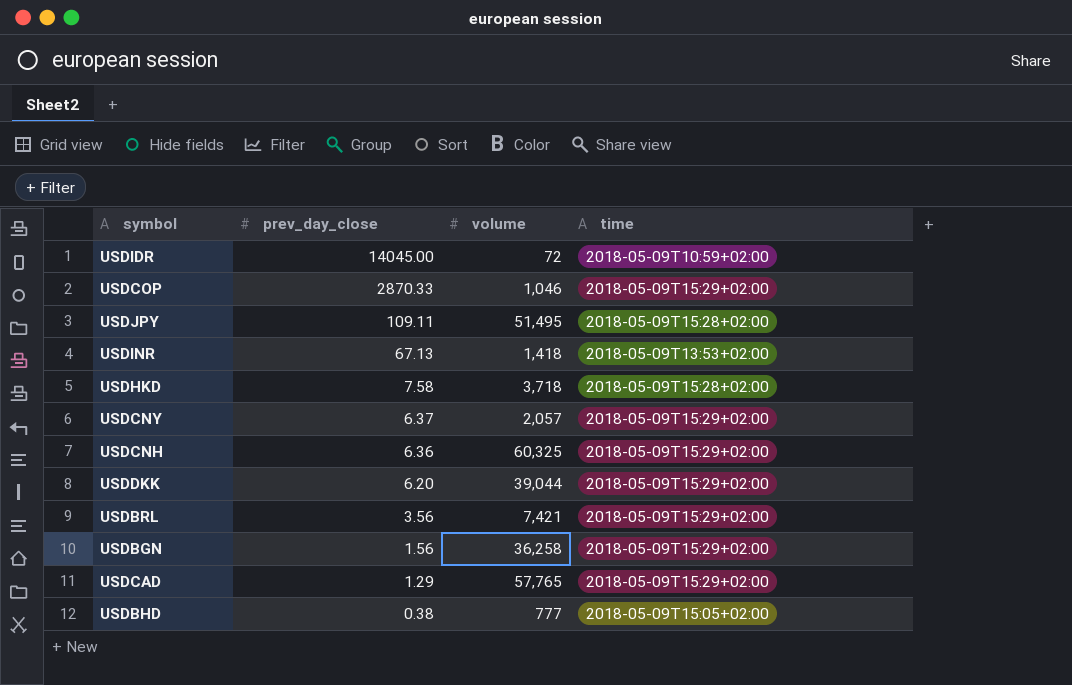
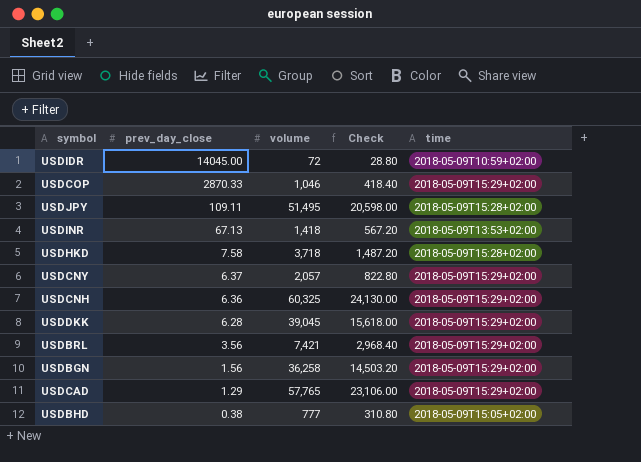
column Check | formula: none -> [volume] * 0.4
USDDKK | prev_day_close: 6.20 -> 6.28
USDDKK | volume: 39,044 -> 39,045

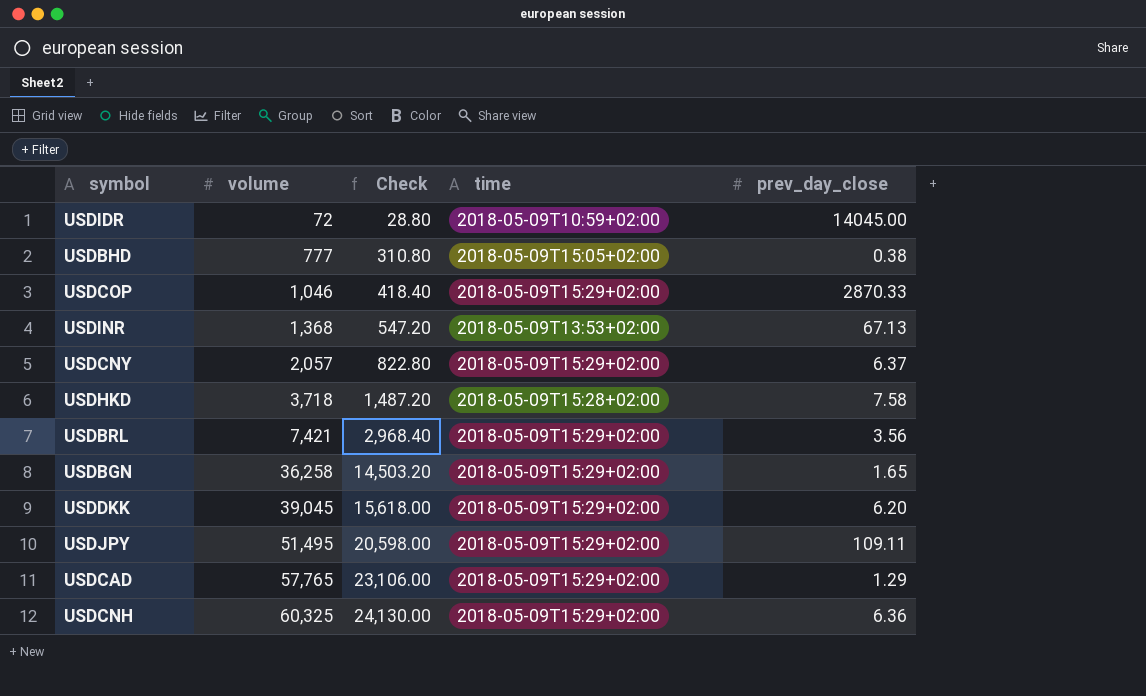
row order: prev_day_close descending -> volume ascending
column prev_day_close | position: 2 -> 5
USDINR | volume: 1,418 -> 1,368
USDINR | Check: 567.20 -> 547.20
USDBGN | prev_day_close: 1.56 -> 1.65
USDDKK | prev_day_close: 6.28 -> 6.20
USDJPY | time: 2018-05-09T15:28+02:00 -> 2018-05-09T15:29+02:00

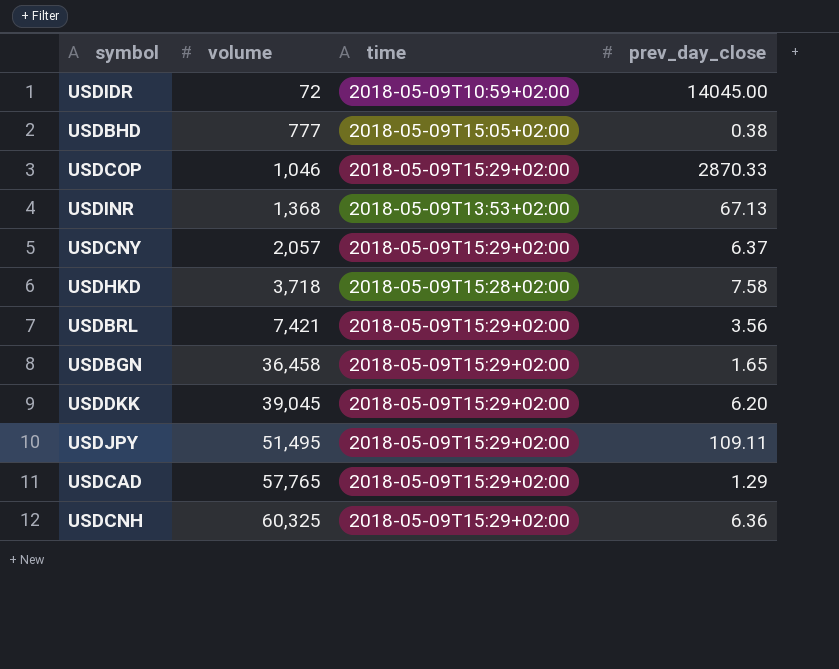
column Check | formula: [volume] * 0.4 -> none
USDBGN | volume: 36,258 -> 36,458

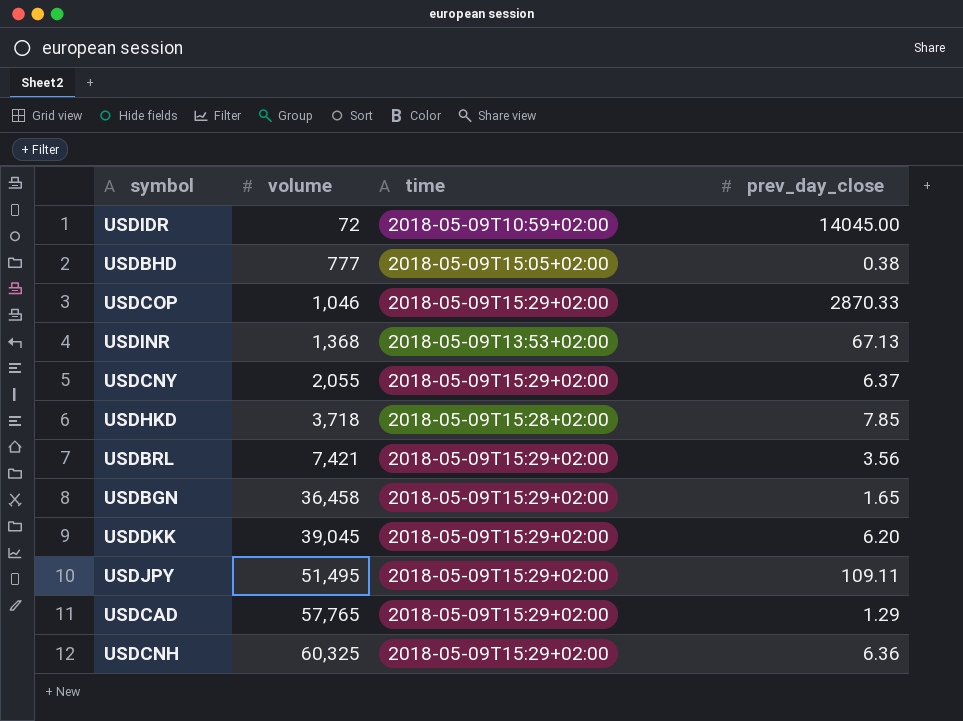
USDCNY | volume: 2,057 -> 2,055
USDHKD | prev_day_close: 7.58 -> 7.85

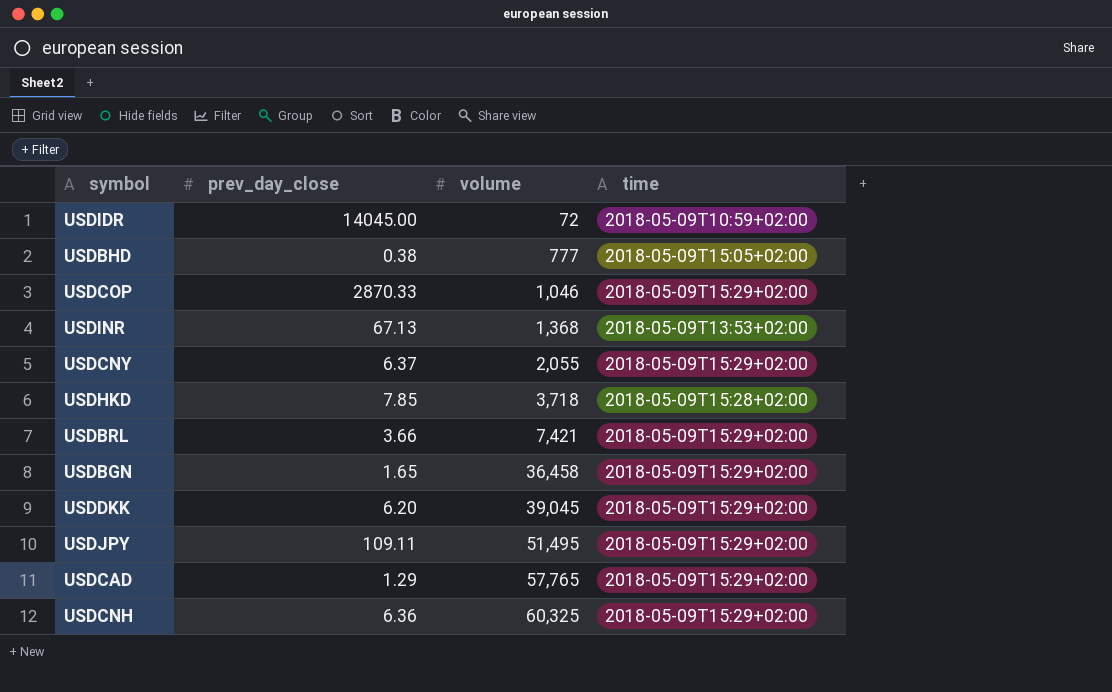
column prev_day_close | position: 4 -> 2
USDBRL | prev_day_close: 3.56 -> 3.66

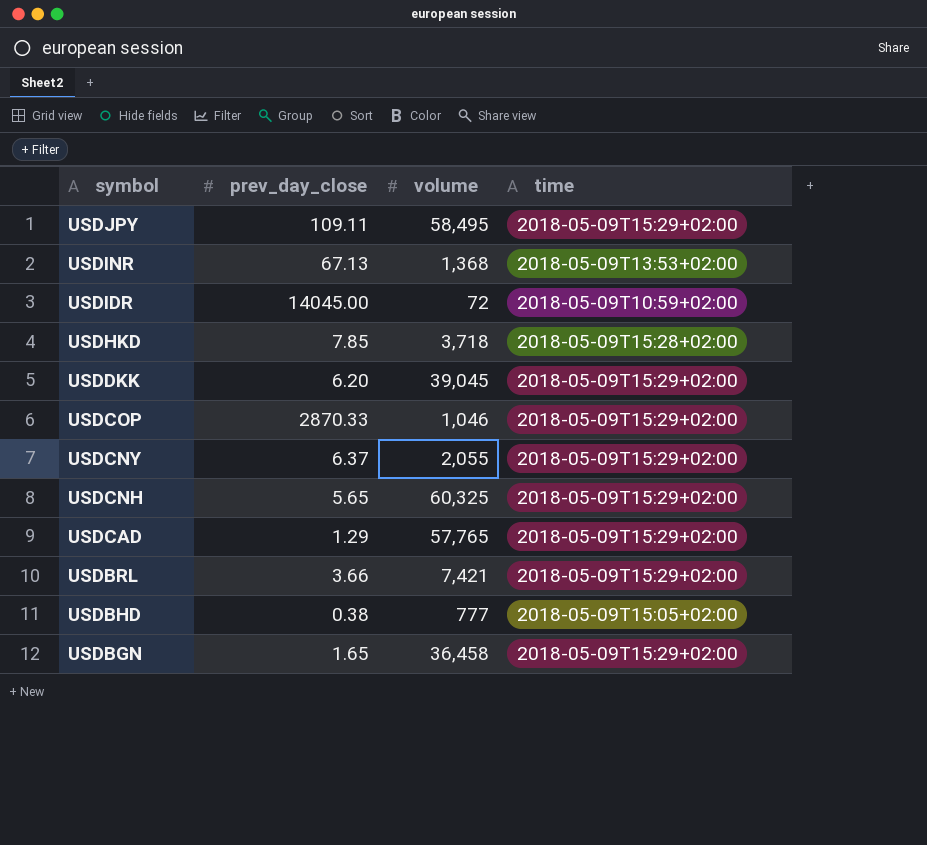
row order: volume ascending -> symbol descending
USDJPY | volume: 51,495 -> 58,495
USDCNH | prev_day_close: 6.36 -> 5.65

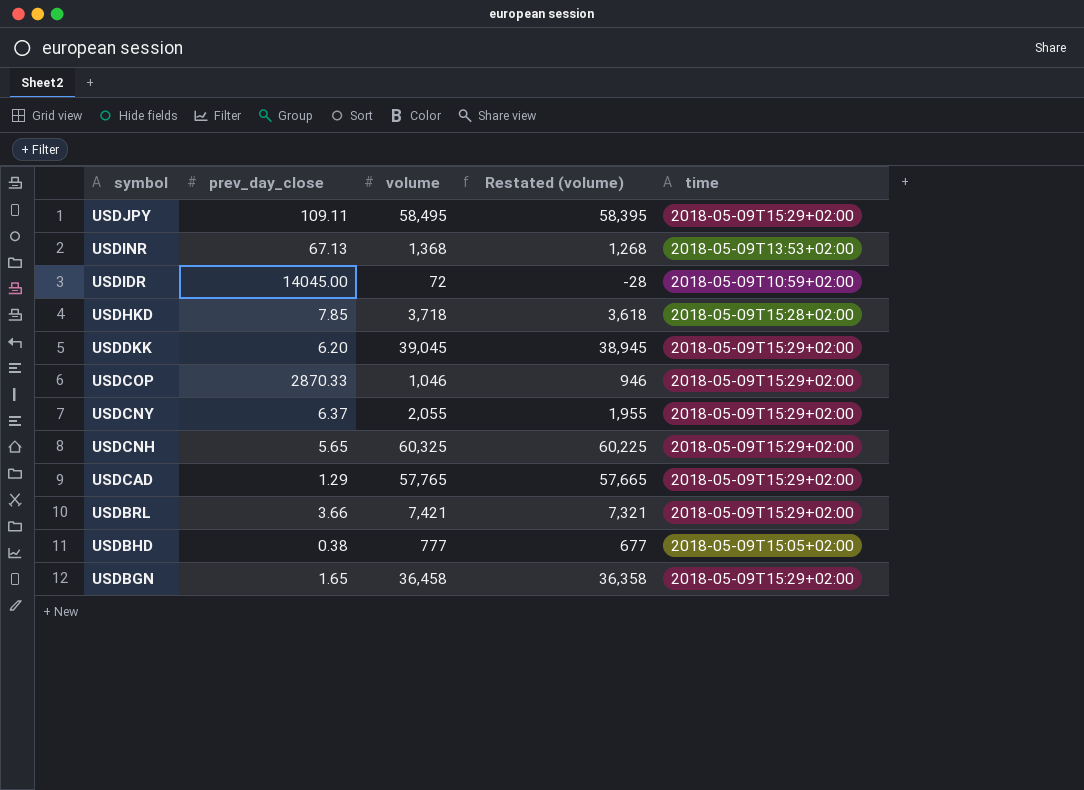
column Restated (volume) | formula: none -> [volume] - 100

